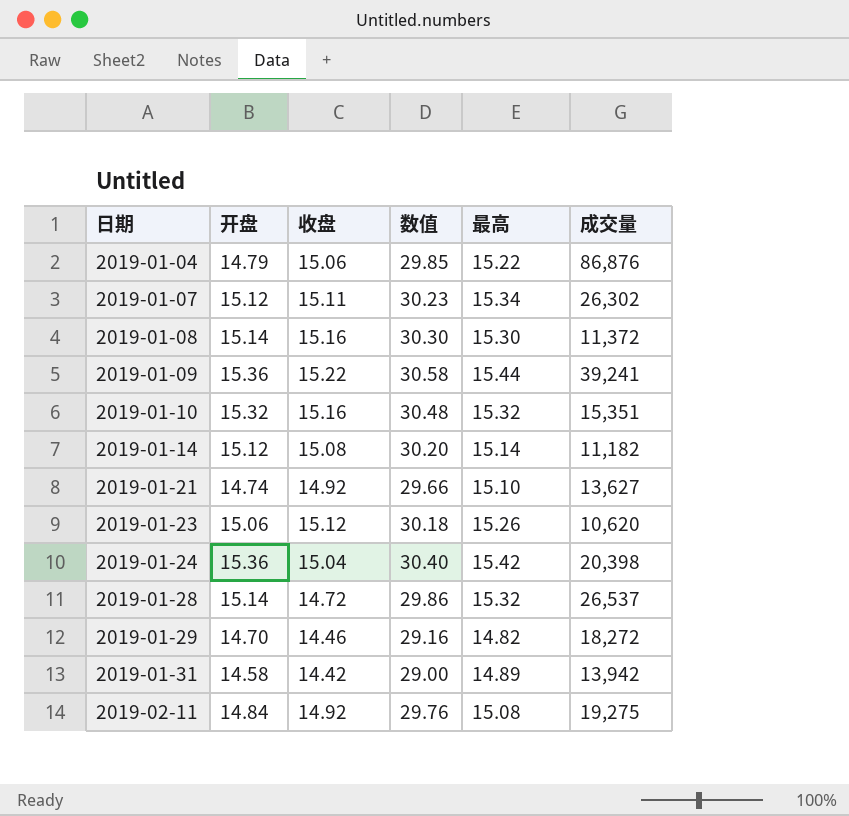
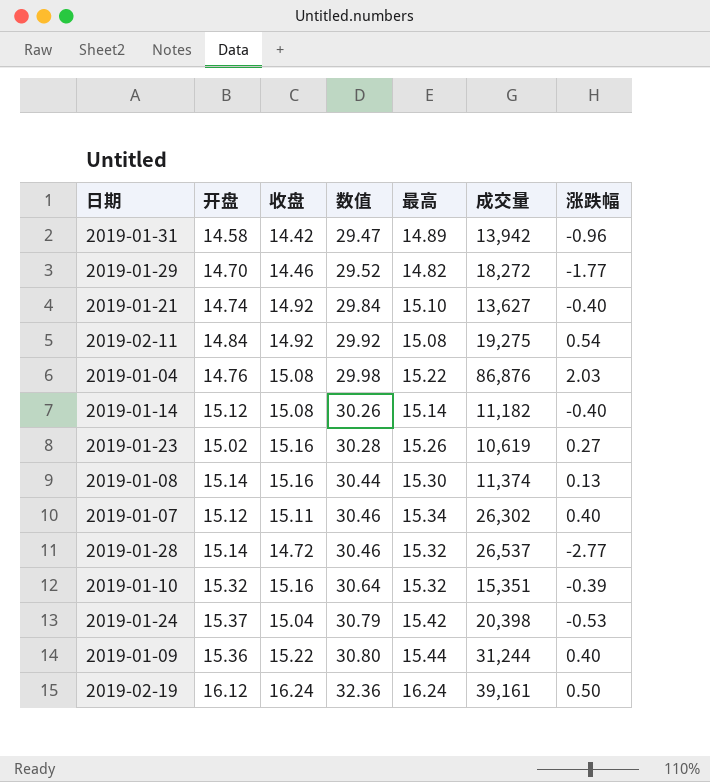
row order: 日期 ascending -> 数值 ascending
column 数值 | formula: [开盘] + [收盘] -> [开盘] + [最高]
column 涨跌幅 | position: none -> 7
2019-01-04 | 开盘: 14.79 -> 14.76
2019-01-04 | 收盘: 15.06 -> 15.08
2019-01-23 | 开盘: 15.06 -> 15.02
2019-01-23 | 收盘: 15.12 -> 15.16
2019-01-23 | 成交量: 10,620 -> 10,619
2019-01-08 | 成交量: 11,372 -> 11,374
2019-01-24 | 开盘: 15.36 -> 15.37
2019-01-09 | 成交量: 39,241 -> 31,244
row 2019-02-19: none -> 16.12 | 16.24 | 32.36 | 16.24 | 39,161 | 0.50

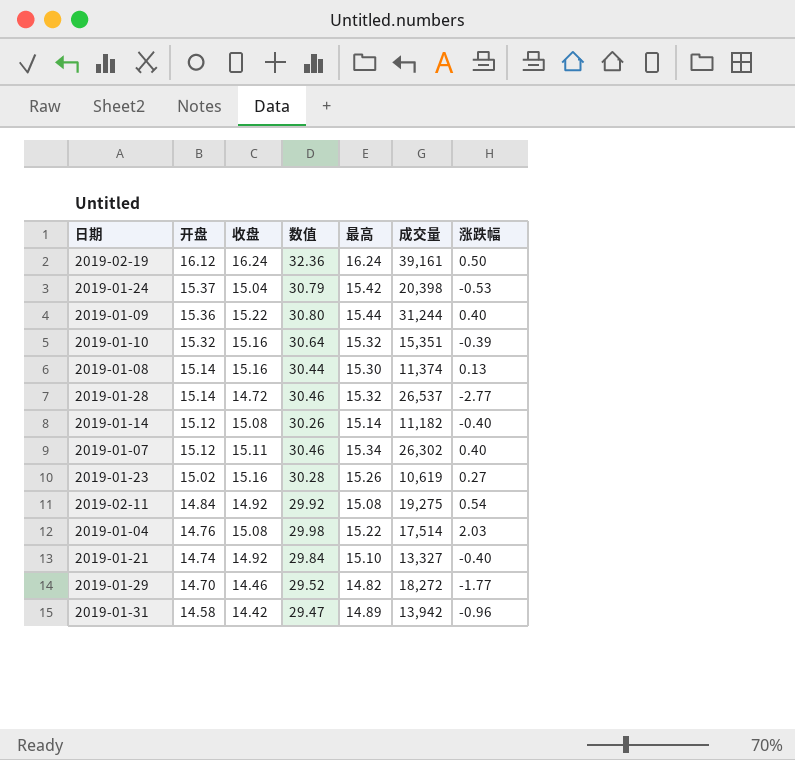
row order: 数值 ascending -> 开盘 descending
2019-01-04 | 成交量: 86,876 -> 17,514
2019-01-21 | 成交量: 13,627 -> 13,327

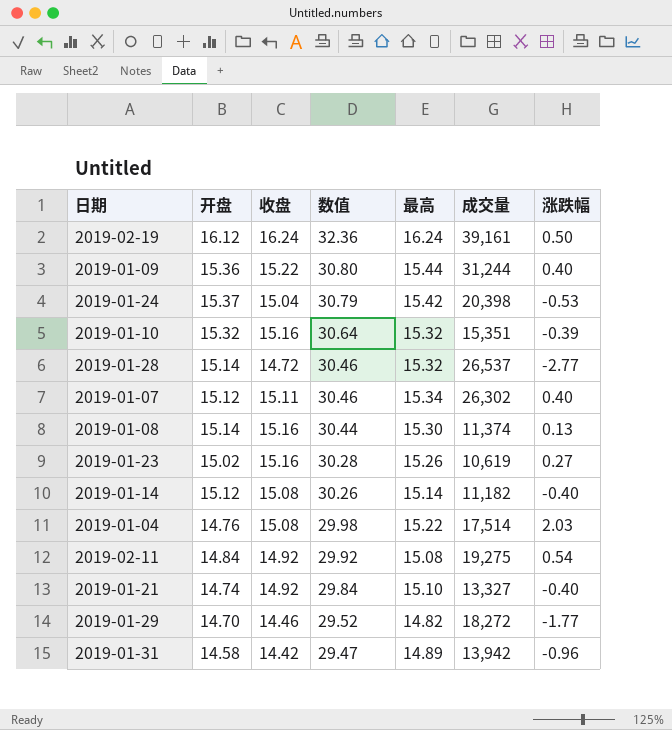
row order: 开盘 descending -> 数值 descending

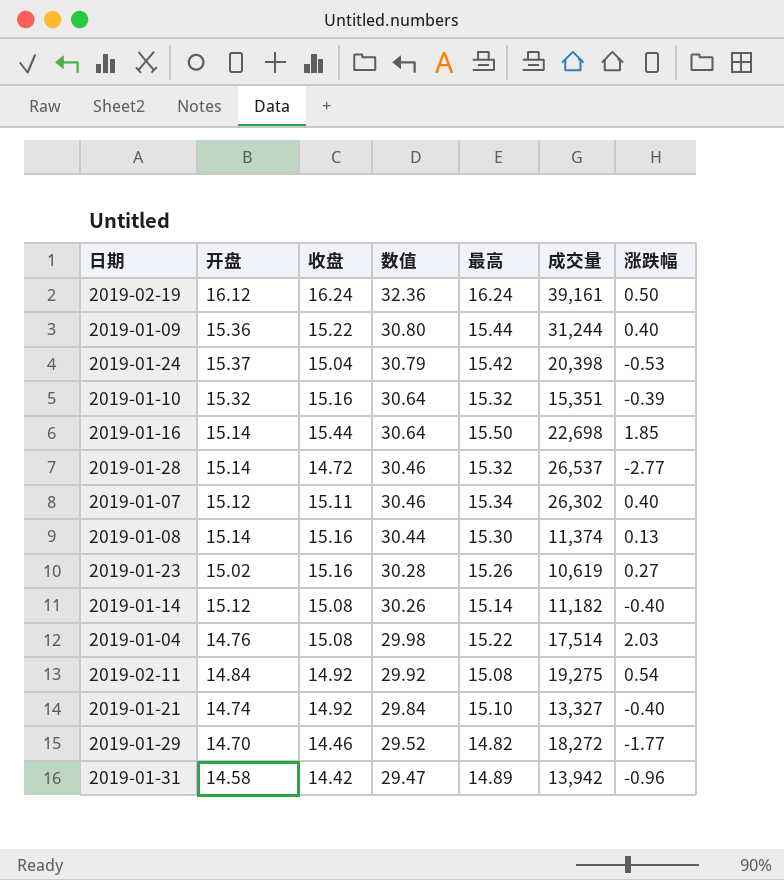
row 2019-01-16: none -> 15.14 | 15.44 | 30.64 | 15.50 | 22,698 | 1.85

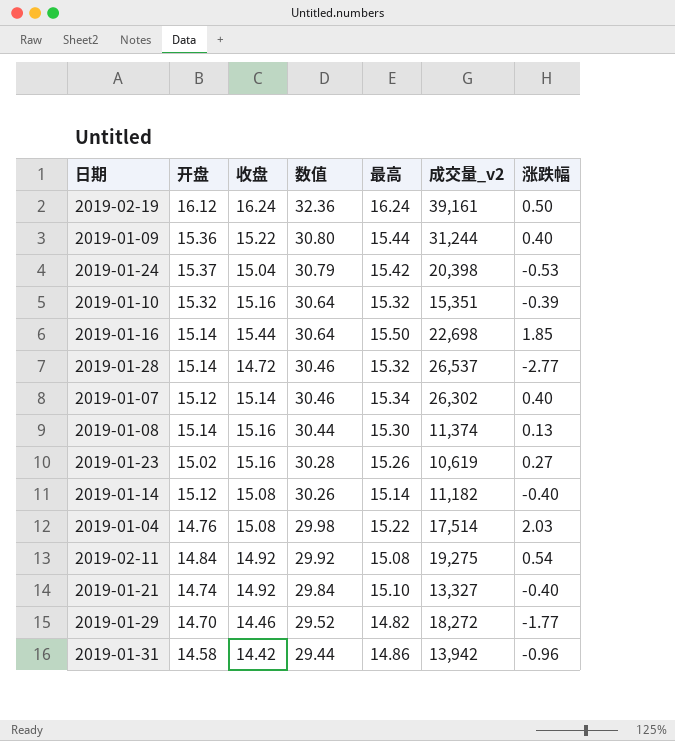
column name: 成交量 -> 成交量_v2
2019-01-07 | 收盘: 15.11 -> 15.14
2019-01-31 | 数值: 29.47 -> 29.44
2019-01-31 | 最高: 14.89 -> 14.86

